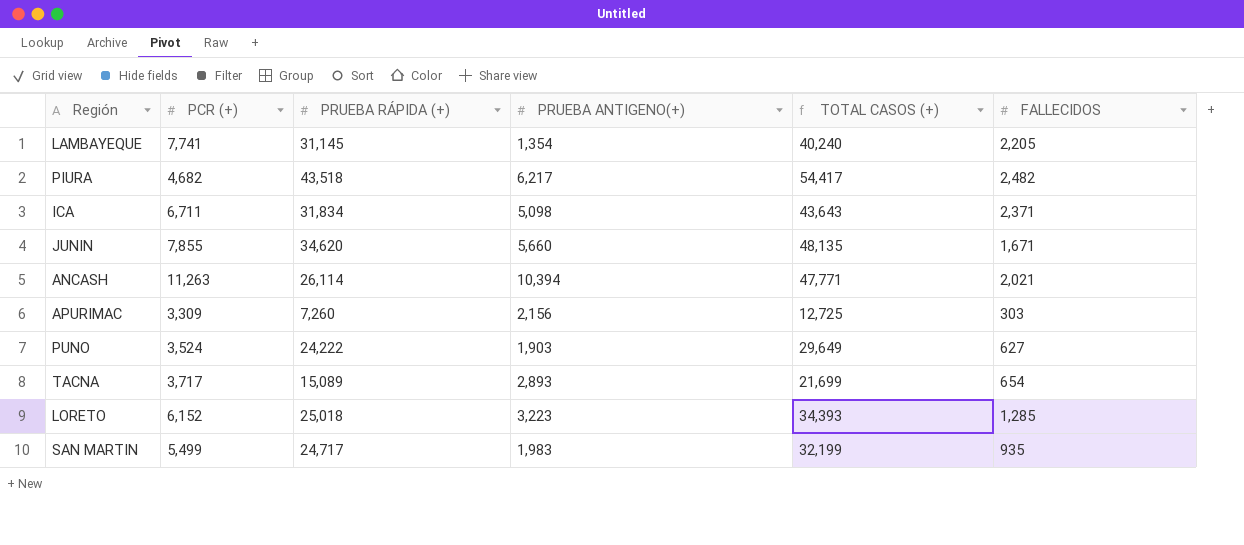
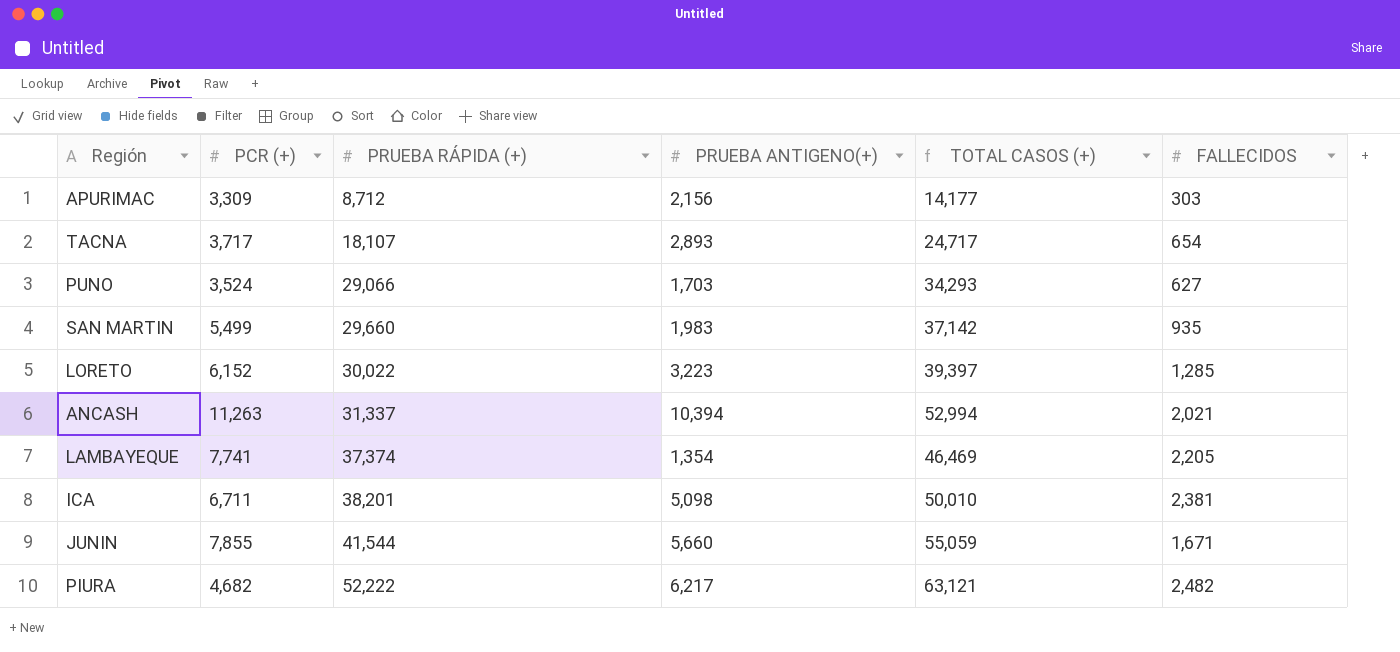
row order: none -> PRUEBA RÁPIDA (+) ascending
APURIMAC | PRUEBA RÁPIDA (+): 7,260 -> 8,712
APURIMAC | TOTAL CASOS (+): 12,725 -> 14,177
TACNA | PRUEBA RÁPIDA (+): 15,089 -> 18,107
TACNA | TOTAL CASOS (+): 21,699 -> 24,717
PUNO | PRUEBA RÁPIDA (+): 24,222 -> 29,066
PUNO | PRUEBA ANTIGENO(+): 1,903 -> 1,703
PUNO | TOTAL CASOS (+): 29,649 -> 34,293
SAN MARTIN | PRUEBA RÁPIDA (+): 24,717 -> 29,660
SAN MARTIN | TOTAL CASOS (+): 32,199 -> 37,142
LORETO | PRUEBA RÁPIDA (+): 25,018 -> 30,022
LORETO | TOTAL CASOS (+): 34,393 -> 39,397
ANCASH | PRUEBA RÁPIDA (+): 26,114 -> 31,337
ANCASH | TOTAL CASOS (+): 47,771 -> 52,994
LAMBAYEQUE | PRUEBA RÁPIDA (+): 31,145 -> 37,374
LAMBAYEQUE | TOTAL CASOS (+): 40,240 -> 46,469
ICA | PRUEBA RÁPIDA (+): 31,834 -> 38,201
ICA | TOTAL CASOS (+): 43,643 -> 50,010
ICA | FALLECIDOS: 2,371 -> 2,381
JUNIN | PRUEBA RÁPIDA (+): 34,620 -> 41,544
JUNIN | TOTAL CASOS (+): 48,135 -> 55,059
PIURA | PRUEBA RÁPIDA (+): 43,518 -> 52,222
PIURA | TOTAL CASOS (+): 54,417 -> 63,121

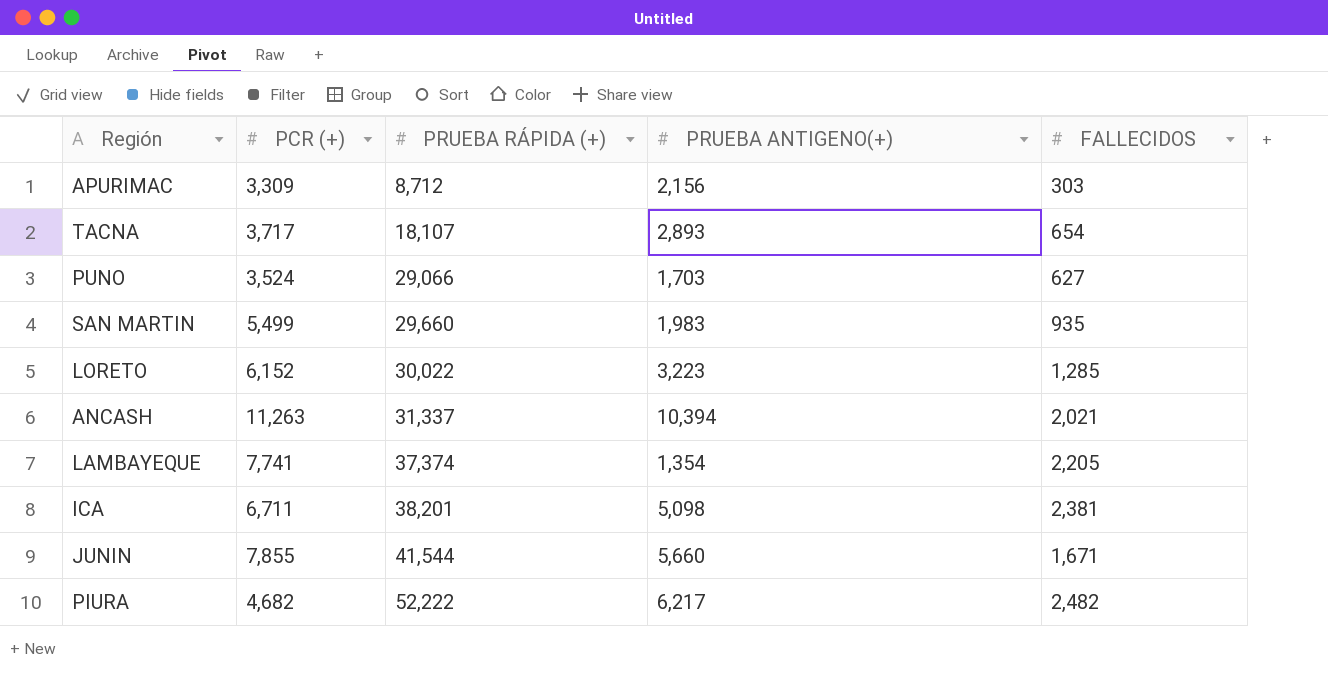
column TOTAL CASOS (+) | formula: [PCR (+)] + [PRUEBA RÁPIDA (+)] + [PRUEBA ANTIGENO(+)] -> none

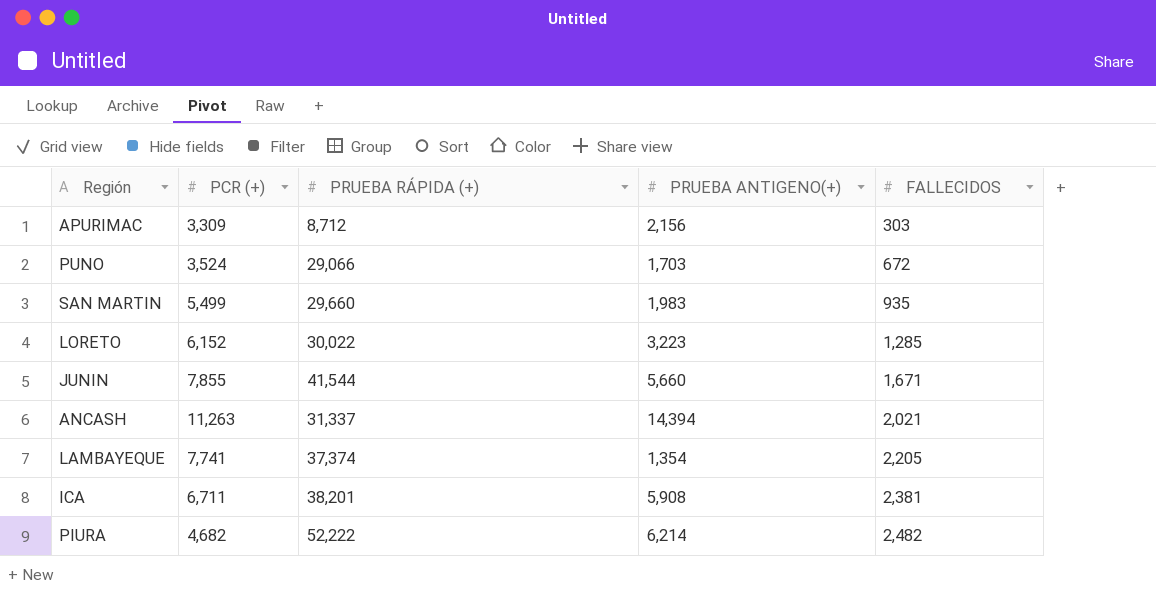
row order: PRUEBA RÁPIDA (+) ascending -> FALLECIDOS ascending
row TACNA: 3,717 | 18,107 | 2,893 | 654 -> none
PUNO | FALLECIDOS: 627 -> 672
ANCASH | PRUEBA ANTIGENO(+): 10,394 -> 14,394
ICA | PRUEBA ANTIGENO(+): 5,098 -> 5,908
PIURA | PRUEBA ANTIGENO(+): 6,217 -> 6,214

